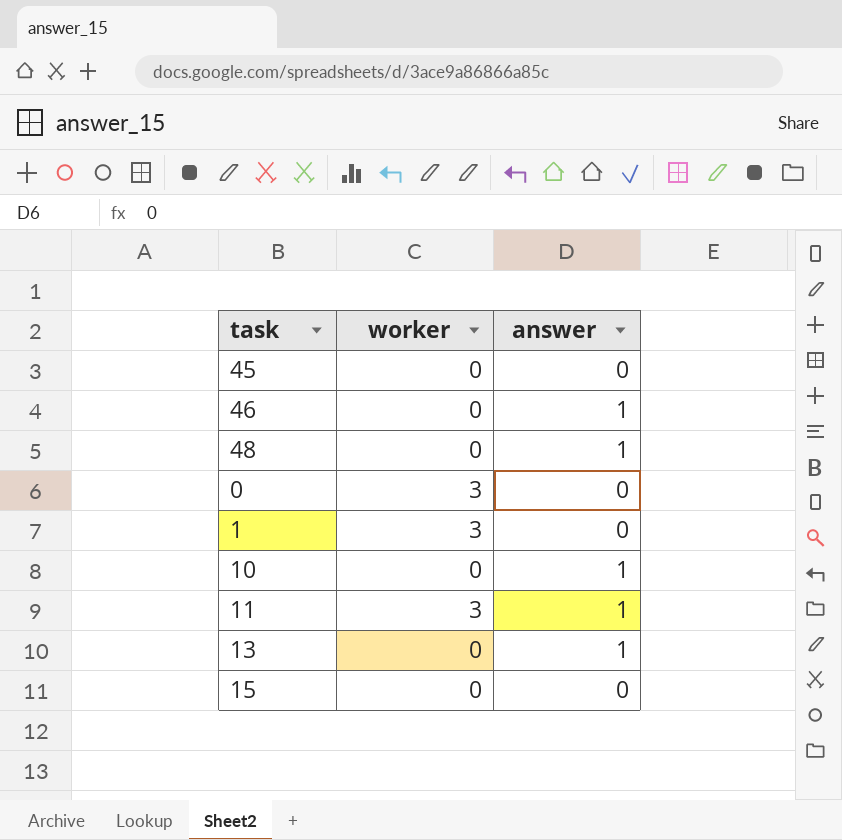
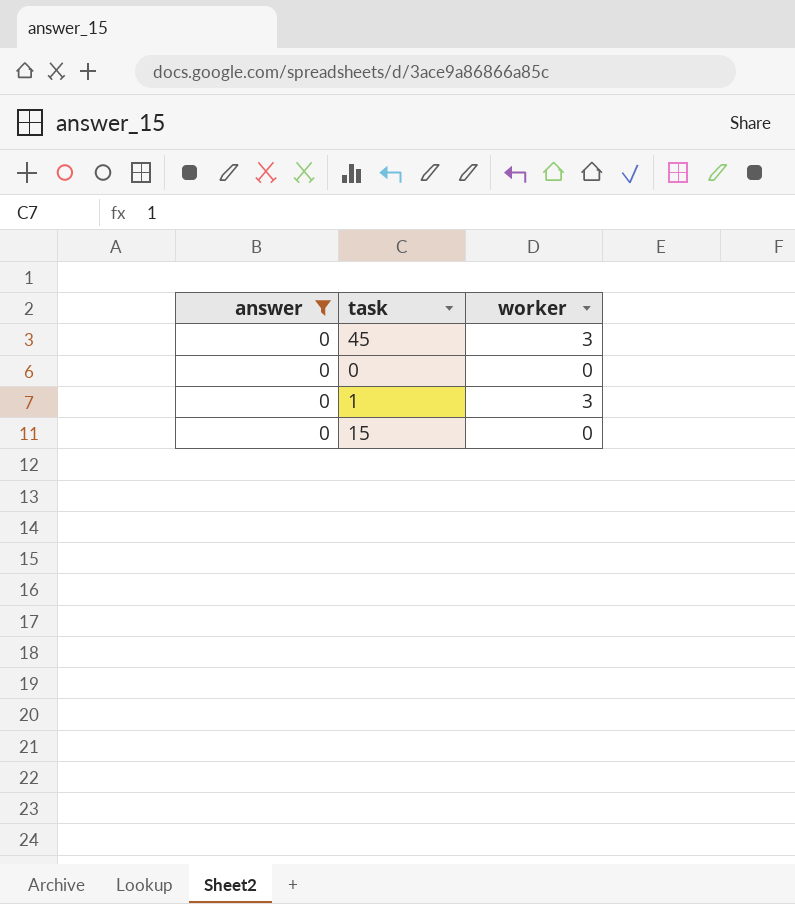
filter: none -> answer = 0
column answer | position: 3 -> 1
45 | worker: 0 -> 3
0 | worker: 3 -> 0

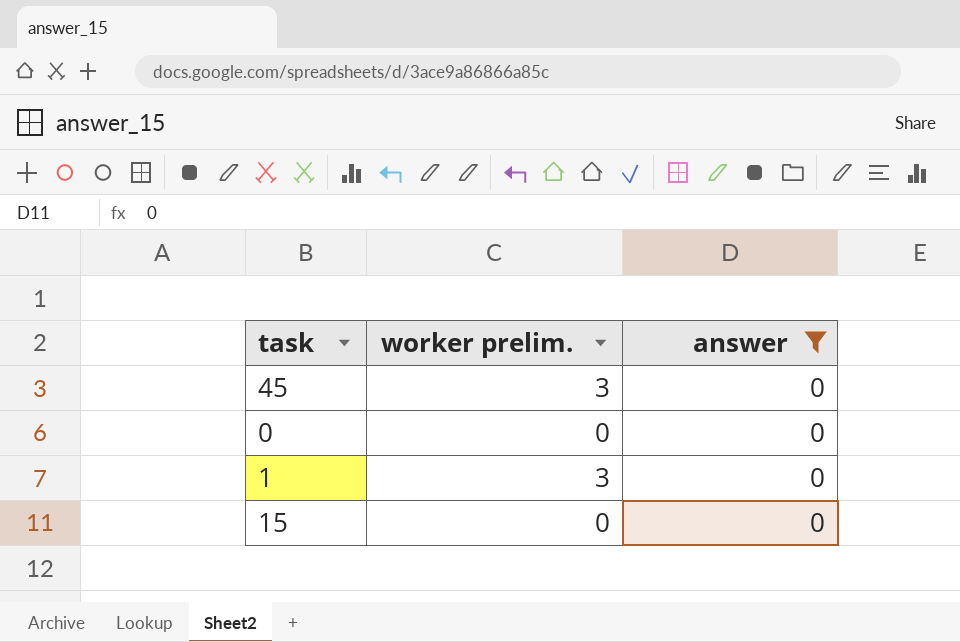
column name: worker -> worker prelim.
column answer | position: 1 -> 3

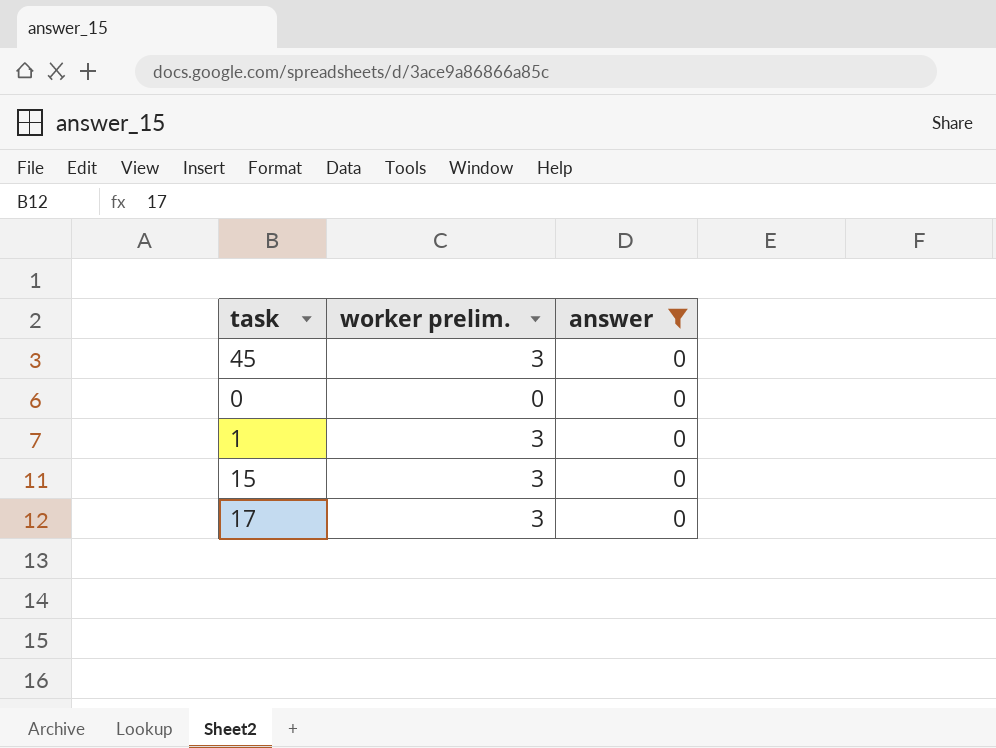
15 | worker prelim.: 0 -> 3
row 17: none -> 3 | 0

